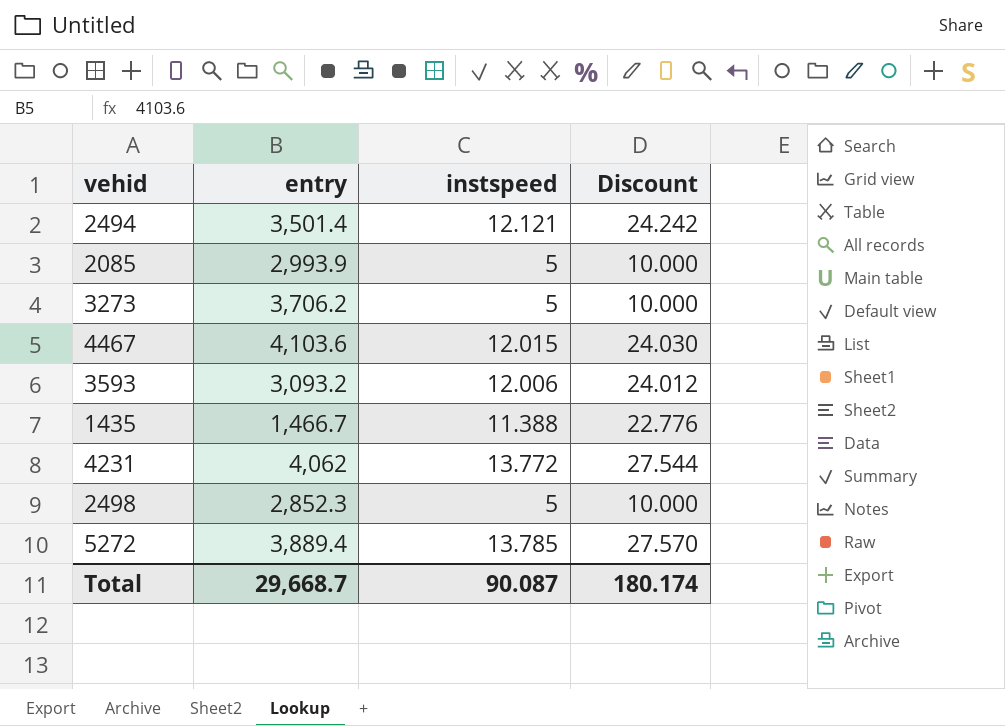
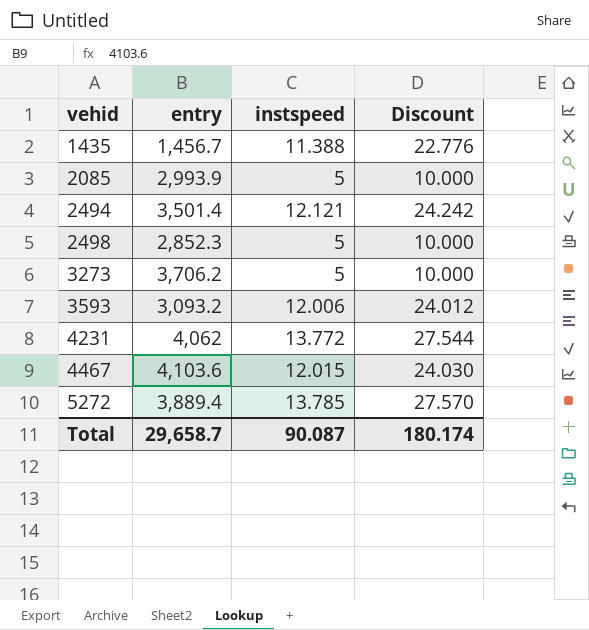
row order: none -> vehid ascending
1435 | entry: 1,466.7 -> 1,456.7
Total | entry: 29,668.7 -> 29,658.7

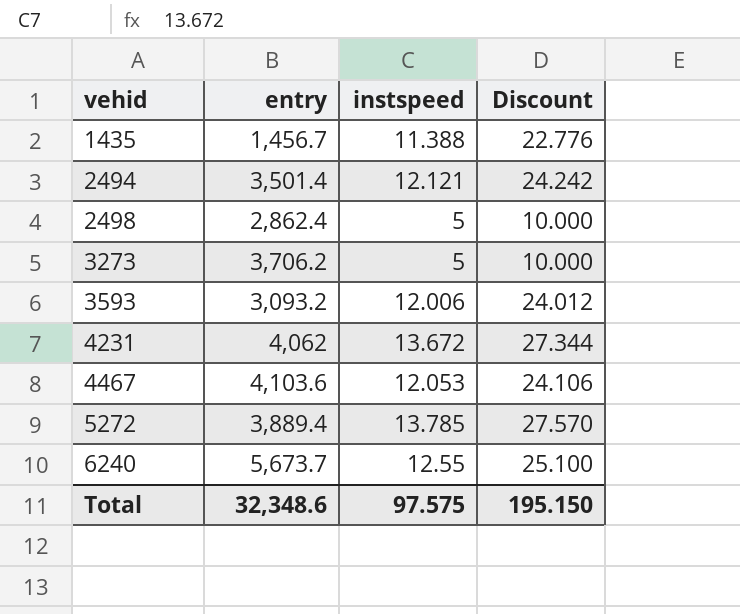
row 2085: 2,993.9 | 5 | 10.000 -> none
2498 | entry: 2,852.3 -> 2,862.4
4231 | instspeed: 13.772 -> 13.672
4231 | Discount: 27.544 -> 27.344
4467 | instspeed: 12.015 -> 12.053
4467 | Discount: 24.030 -> 24.106
row 6240: none -> 5,673.7 | 12.55 | 25.100
Total | entry: 29,658.7 -> 32,348.6
Total | instspeed: 90.087 -> 97.575
Total | Discount: 180.174 -> 195.150

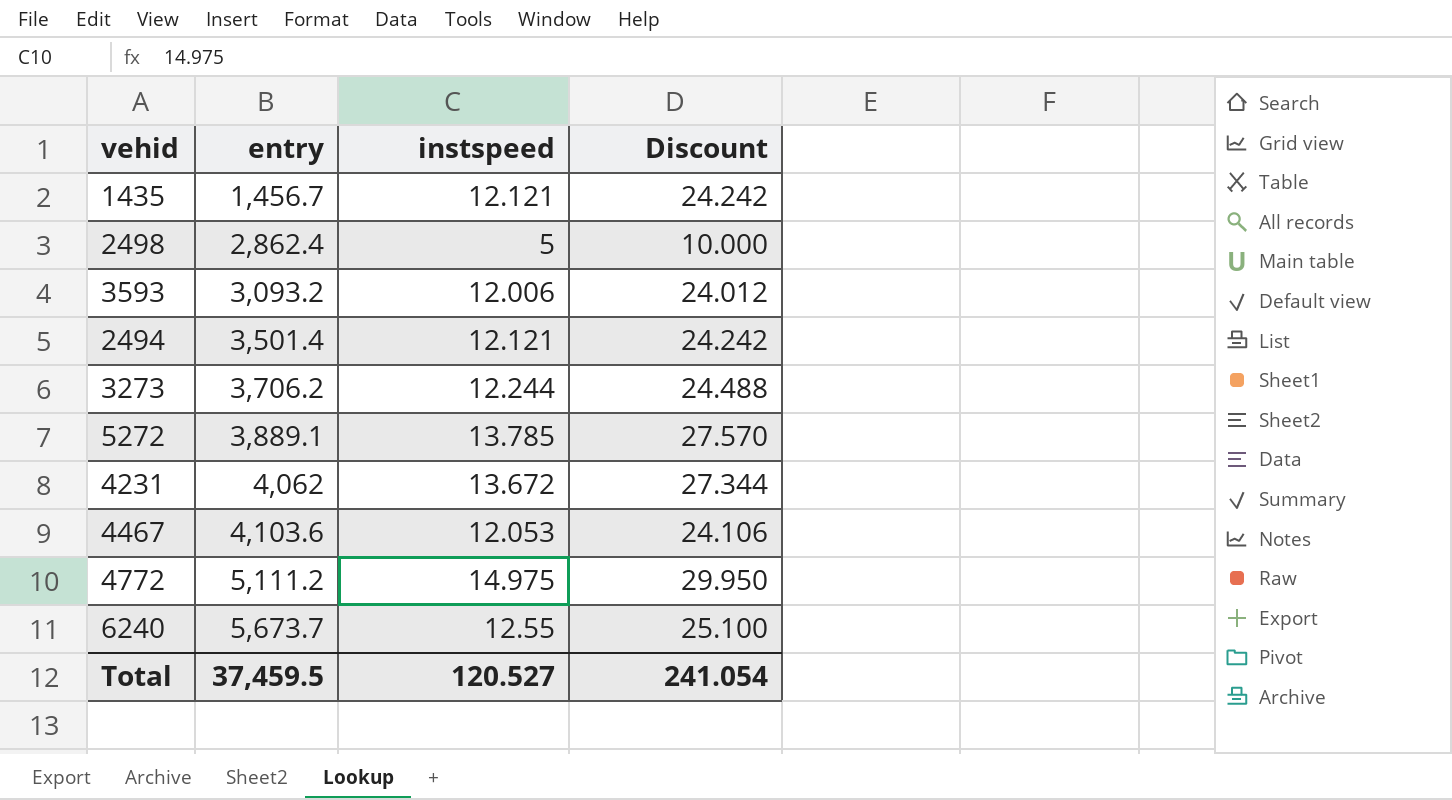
row order: vehid ascending -> entry ascending
1435 | instspeed: 11.388 -> 12.121
1435 | Discount: 22.776 -> 24.242
3273 | instspeed: 5 -> 12.244
3273 | Discount: 10.000 -> 24.488
5272 | entry: 3,889.4 -> 3,889.1
row 4772: none -> 5,111.2 | 14.975 | 29.950
Total | entry: 32,348.6 -> 37,459.5
Total | instspeed: 97.575 -> 120.527
Total | Discount: 195.150 -> 241.054

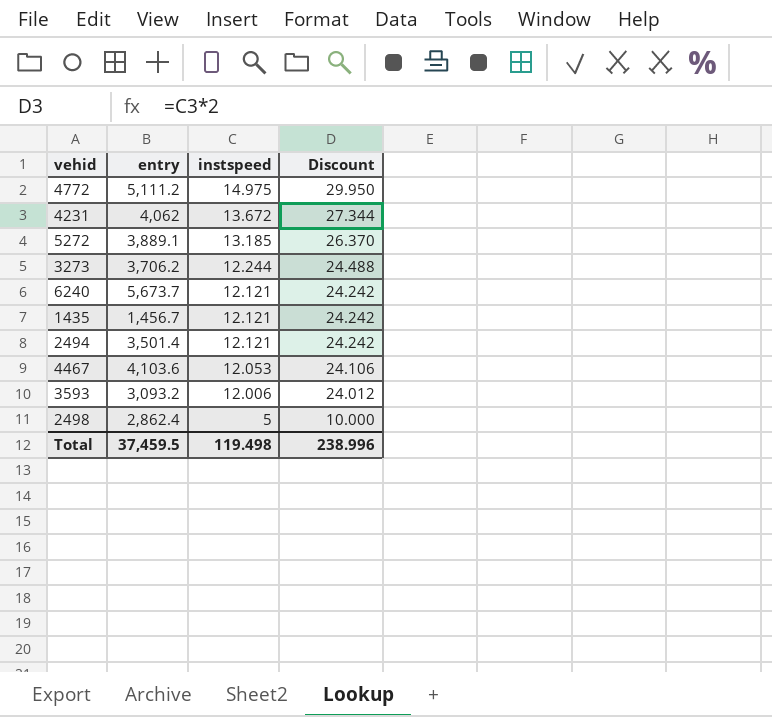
row order: entry ascending -> instspeed descending
5272 | instspeed: 13.785 -> 13.185
5272 | Discount: 27.570 -> 26.370
6240 | instspeed: 12.55 -> 12.121
6240 | Discount: 25.100 -> 24.242
Total | instspeed: 120.527 -> 119.498
Total | Discount: 241.054 -> 238.996

